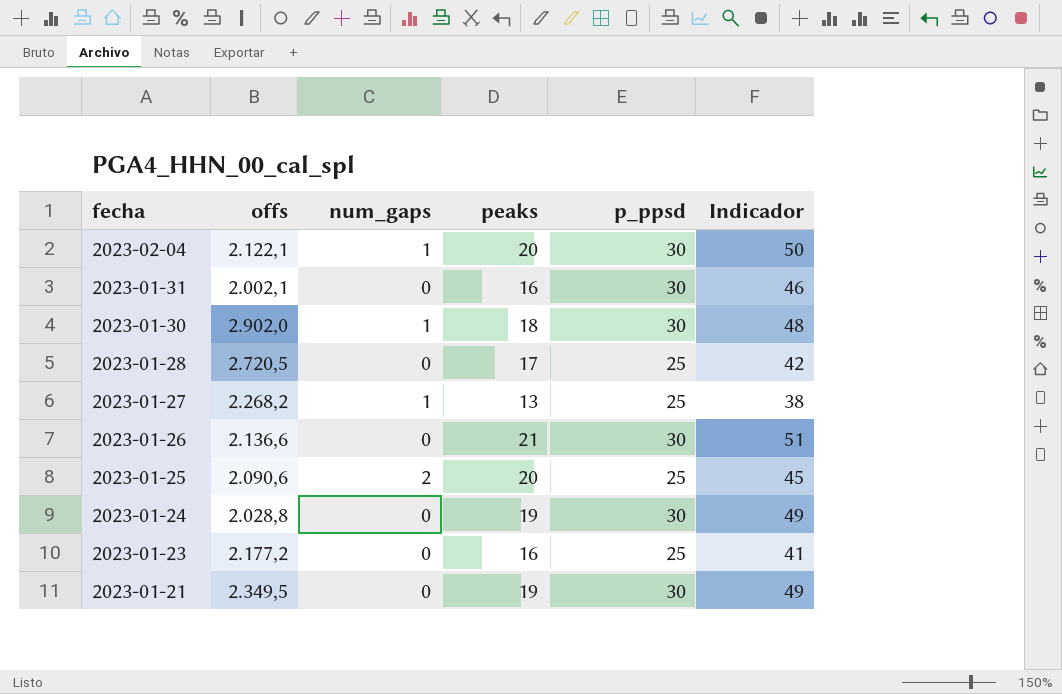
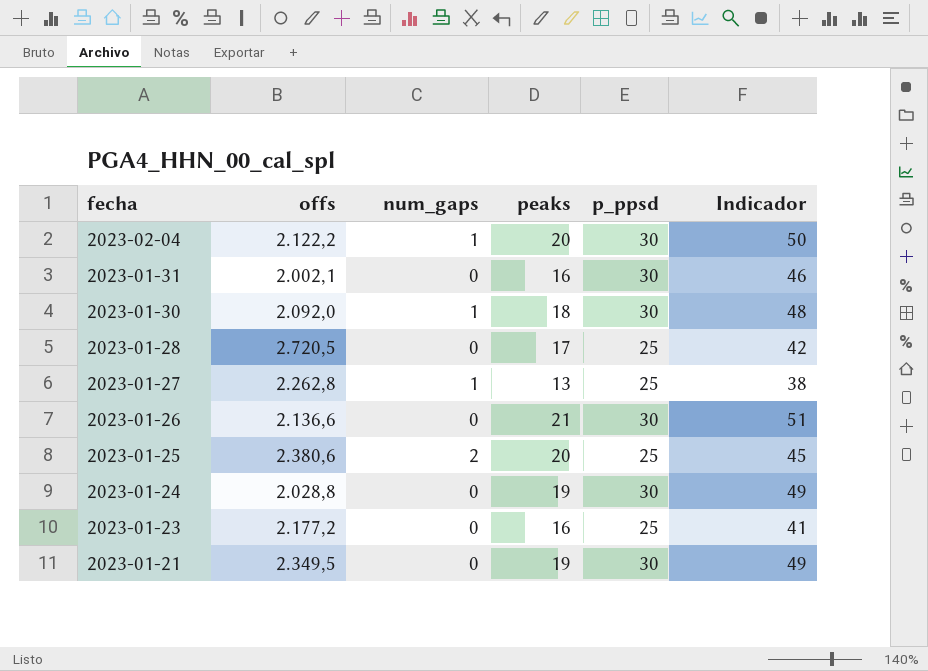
2023-02-04 | offs: 2.122,1 -> 2.122,2
2023-01-30 | offs: 2.902,0 -> 2.092,0
2023-01-27 | offs: 2.268,2 -> 2.262,8
2023-01-25 | offs: 2.090,6 -> 2.380,6

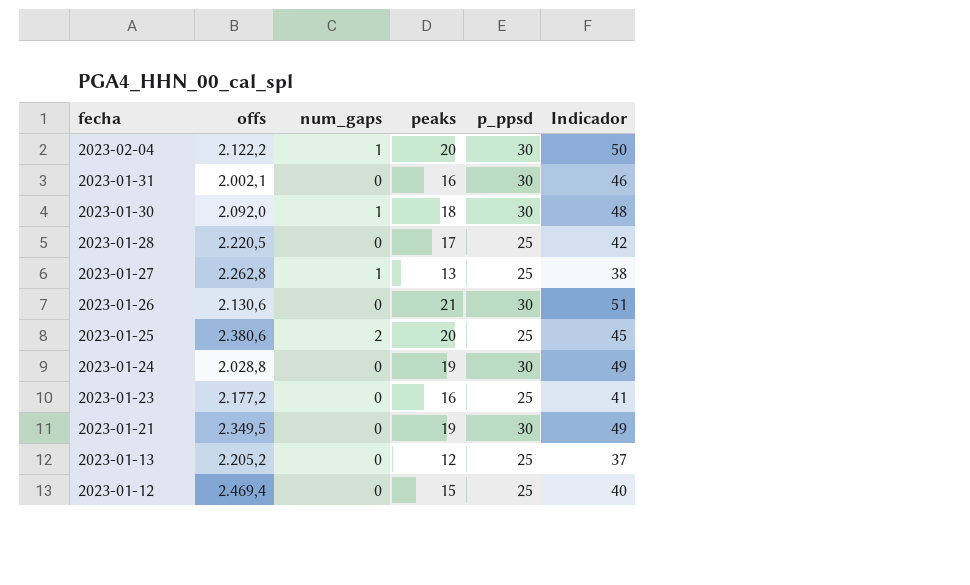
2023-01-28 | offs: 2.720,5 -> 2.220,5
2023-01-26 | offs: 2.136,6 -> 2.130,6
row 2023-01-13: none -> 2.205,2 | 0 | 12 | 25 | 37
row 2023-01-12: none -> 2.469,4 | 0 | 15 | 25 | 40

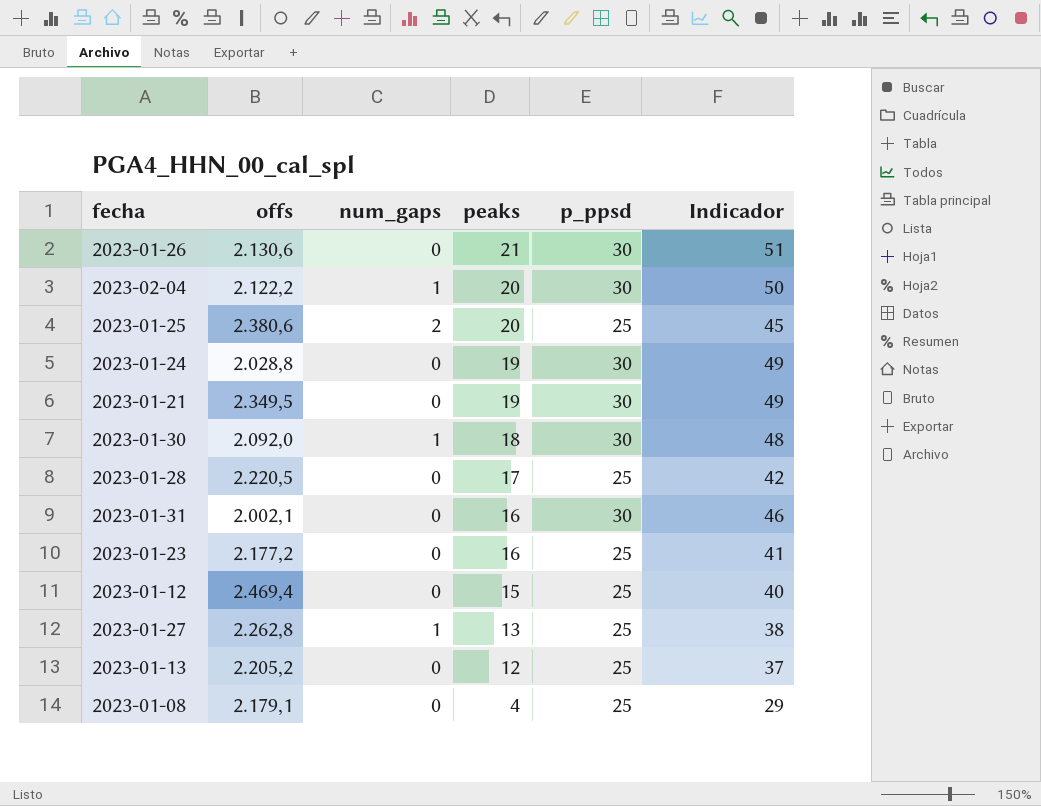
row order: fecha descending -> peaks descending
row 2023-01-08: none -> 2.179,1 | 0 | 4 | 25 | 29

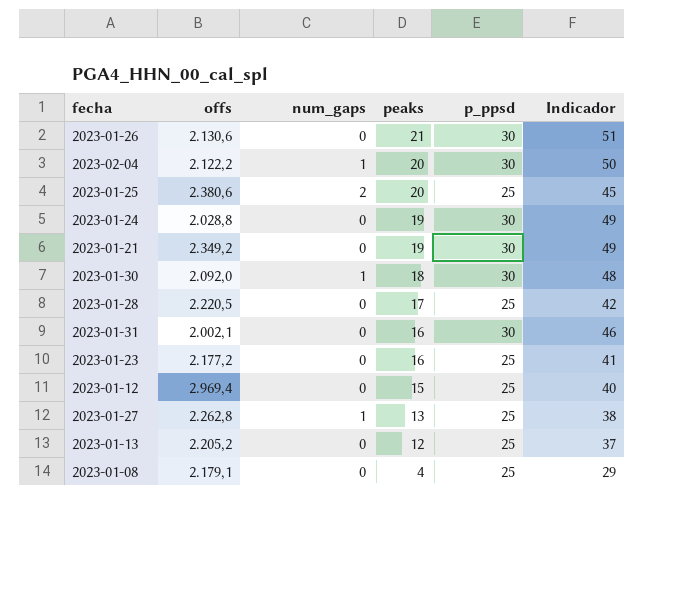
2023-01-21 | offs: 2.349,5 -> 2.349,2
2023-01-12 | offs: 2.469,4 -> 2.969,4

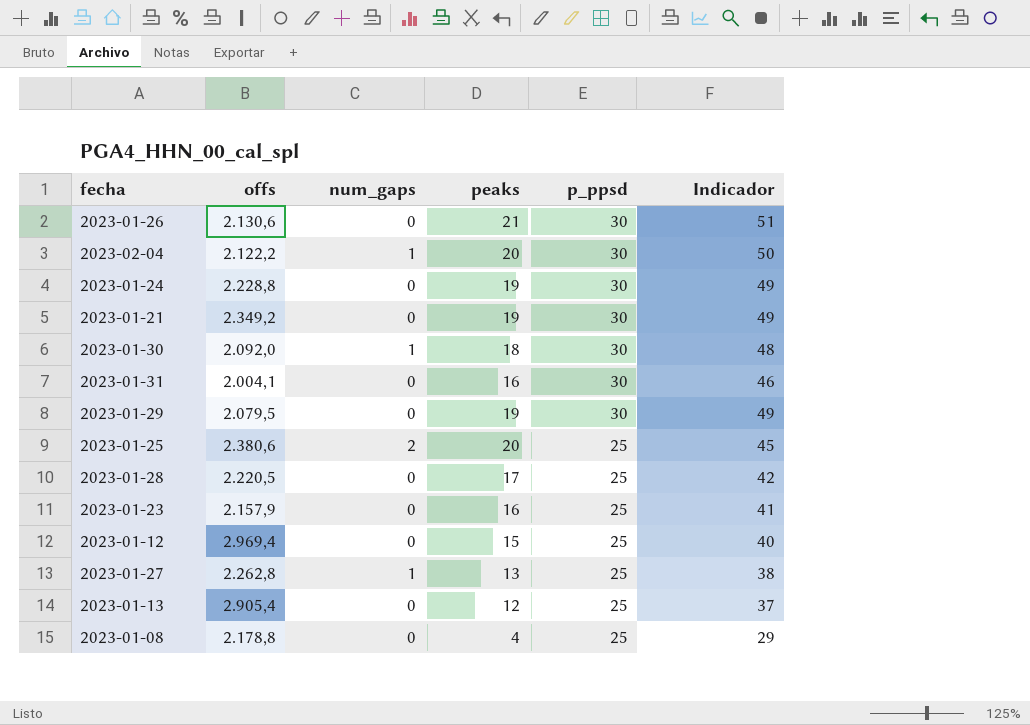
row order: peaks descending -> p_ppsd descending
2023-01-24 | offs: 2.028,8 -> 2.228,8
2023-01-31 | offs: 2.002,1 -> 2.004,1
row 2023-01-29: none -> 2.079,5 | 0 | 19 | 30 | 49
2023-01-23 | offs: 2.177,2 -> 2.157,9
2023-01-13 | offs: 2.205,2 -> 2.905,4
2023-01-08 | offs: 2.179,1 -> 2.178,8

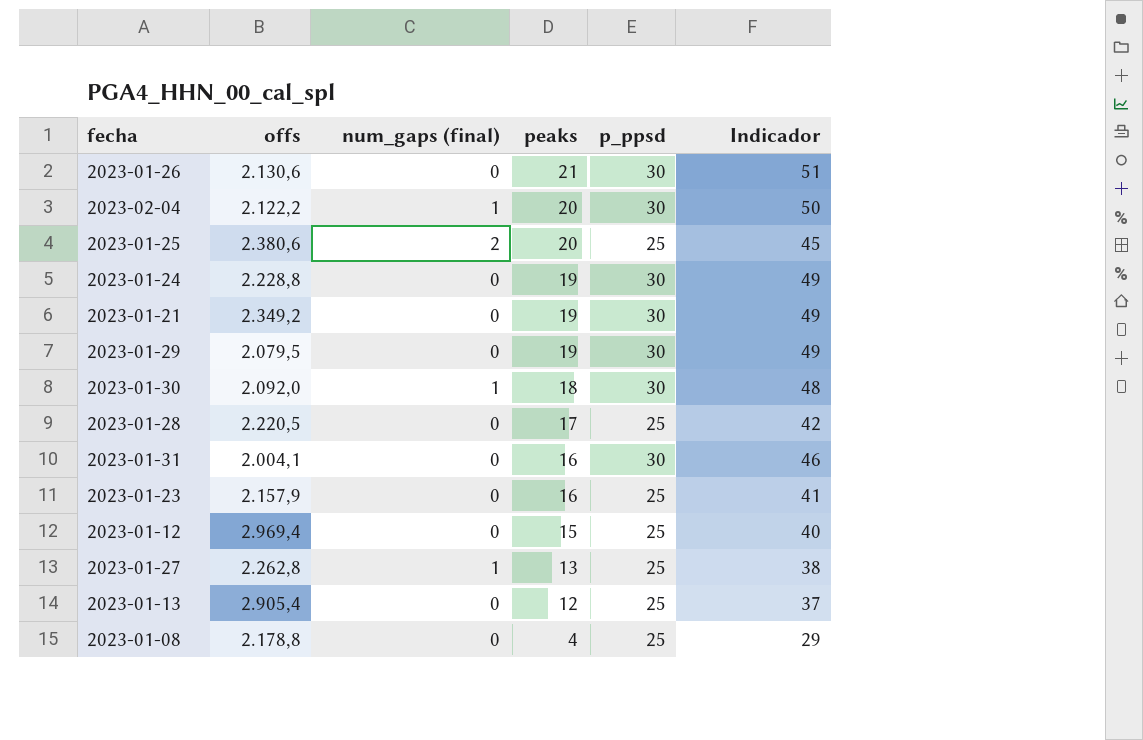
row order: p_ppsd descending -> peaks descending
column name: num_gaps -> num_gaps (final)

